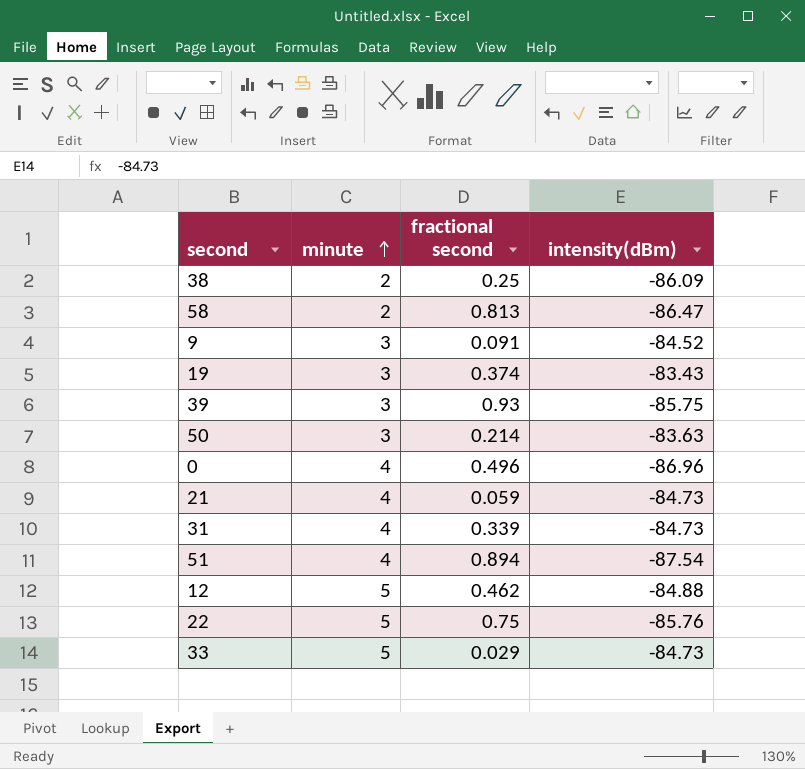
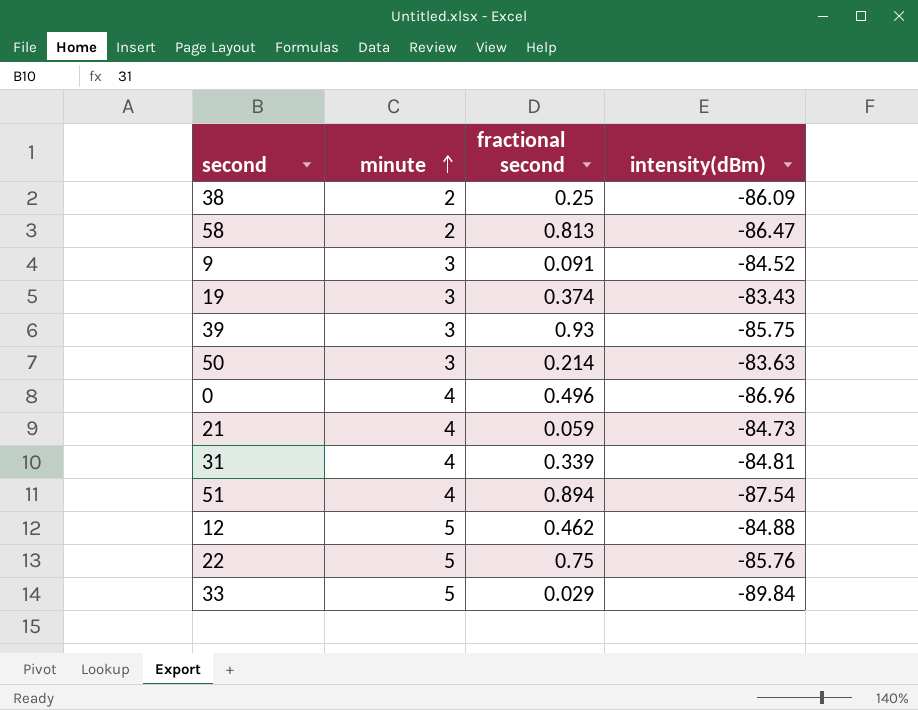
31 | intensity(dBm): -84.73 -> -84.81
33 | intensity(dBm): -84.73 -> -89.84

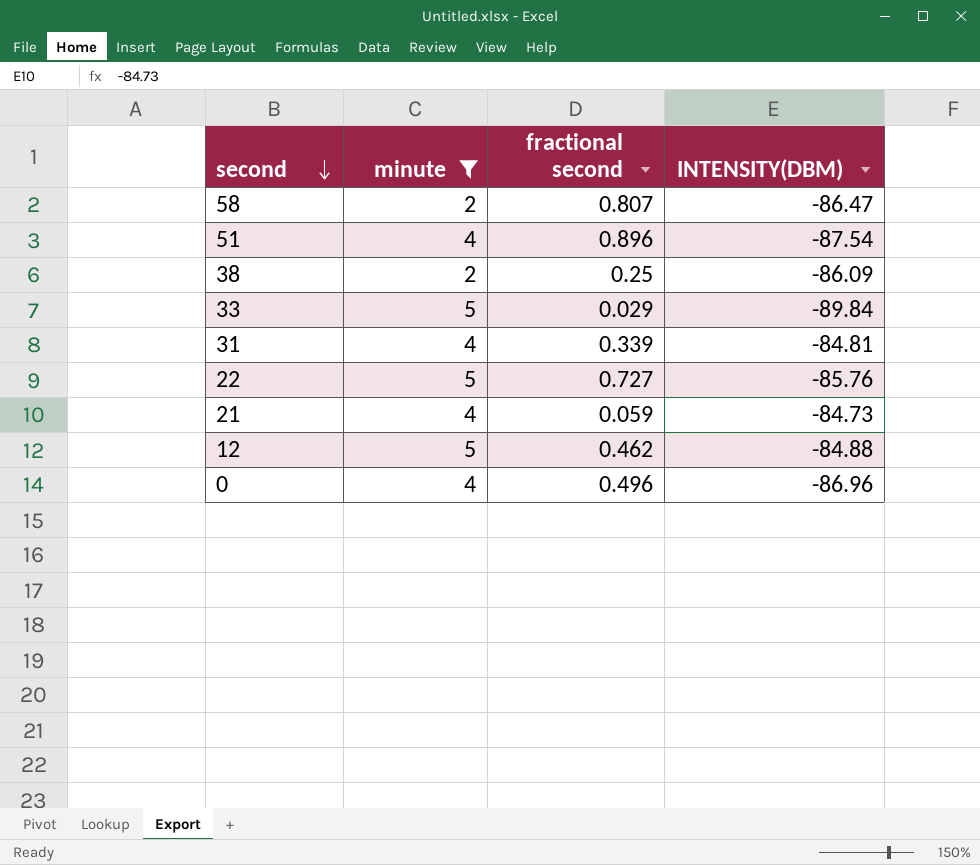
filter: none -> minute != 3
row order: minute ascending -> second descending
column name: intensity(dBm) -> INTENSITY(DBM)
58 | fractional second: 0.813 -> 0.807
51 | fractional second: 0.894 -> 0.896
22 | fractional second: 0.75 -> 0.727

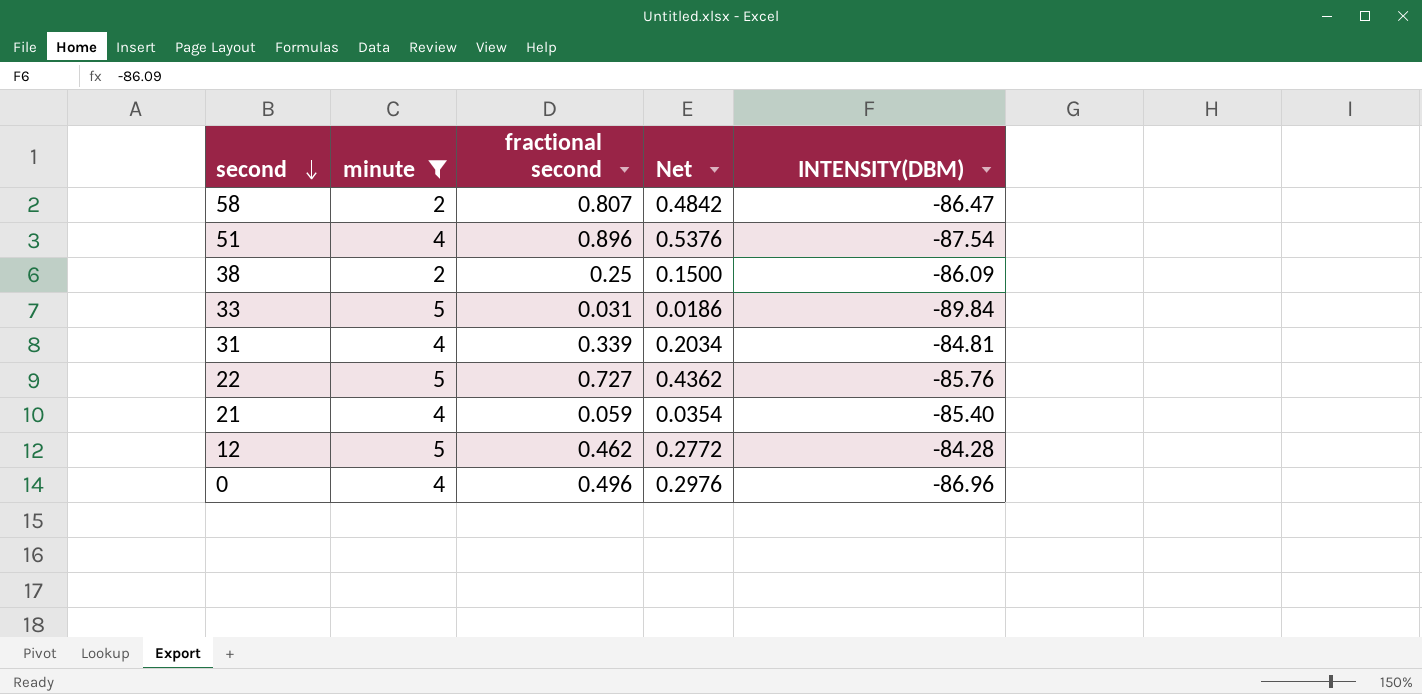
column Net | formula: none -> [fractional second] * 0.6
33 | fractional second: 0.029 -> 0.031
21 | INTENSITY(DBM): -84.73 -> -85.40
12 | INTENSITY(DBM): -84.88 -> -84.28

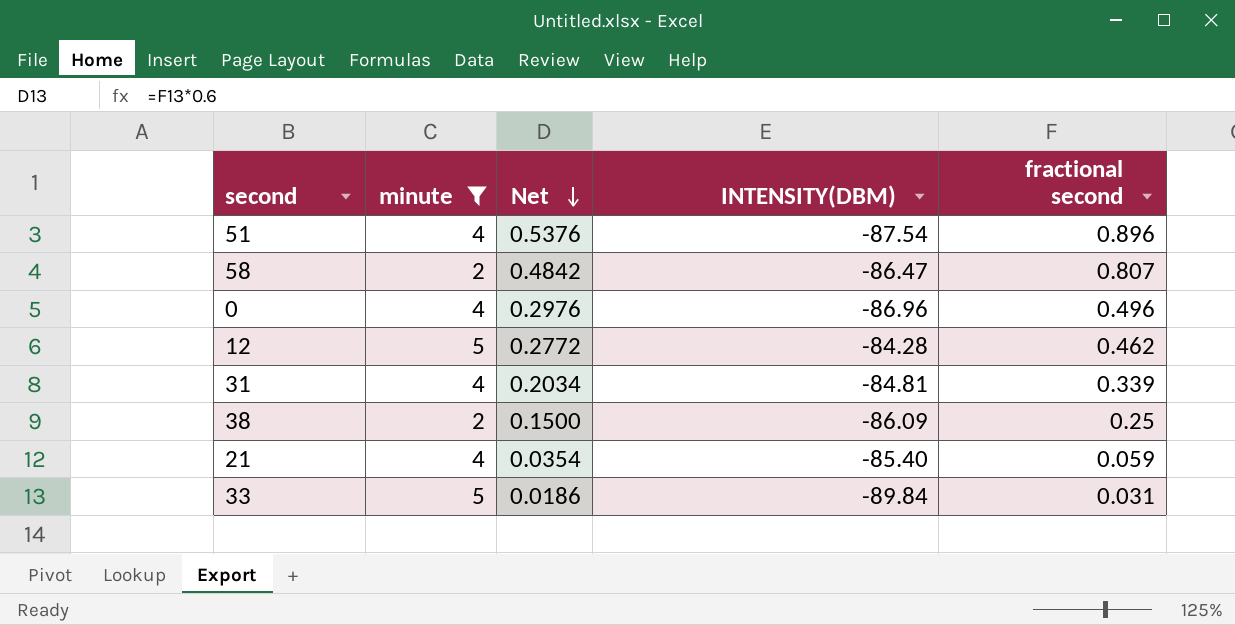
row order: second descending -> Net descending
column fractional second | position: 3 -> 5
row 22: 5 | 0.727 | 0.4362 | -85.76 -> none

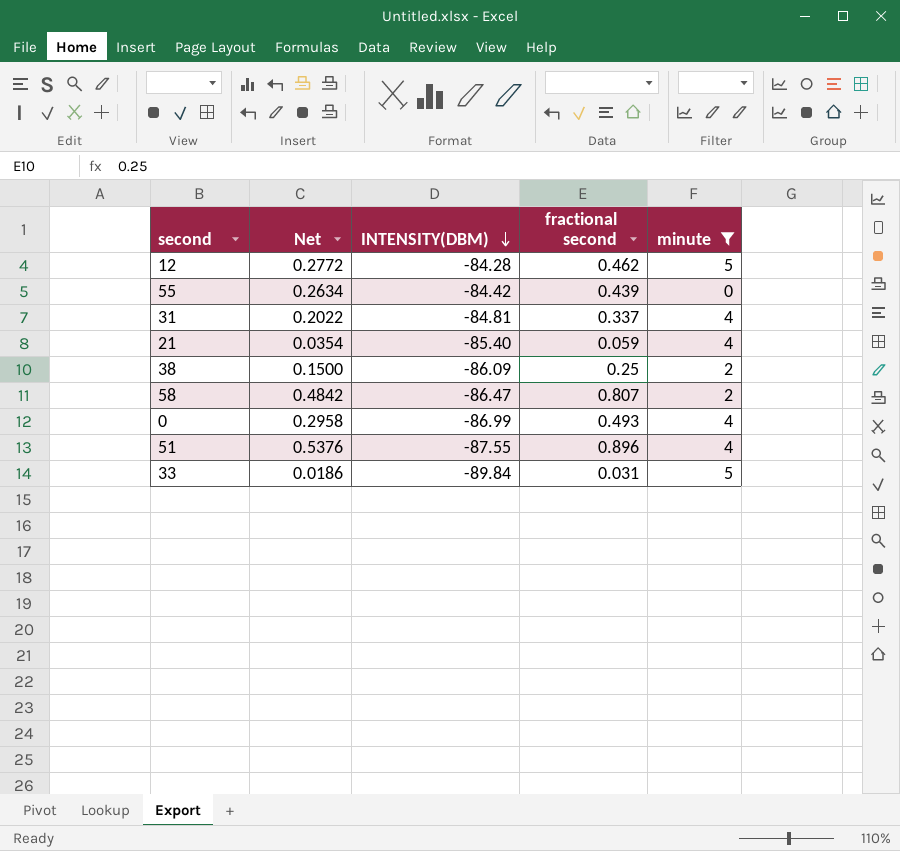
row order: Net descending -> INTENSITY(DBM) descending
column minute | position: 2 -> 5
row 55: none -> 0.2634 | -84.42 | 0.439 | 0
31 | Net: 0.2034 -> 0.2022
31 | fractional second: 0.339 -> 0.337
0 | Net: 0.2976 -> 0.2958
0 | INTENSITY(DBM): -86.96 -> -86.99
0 | fractional second: 0.496 -> 0.493
51 | INTENSITY(DBM): -87.54 -> -87.55

